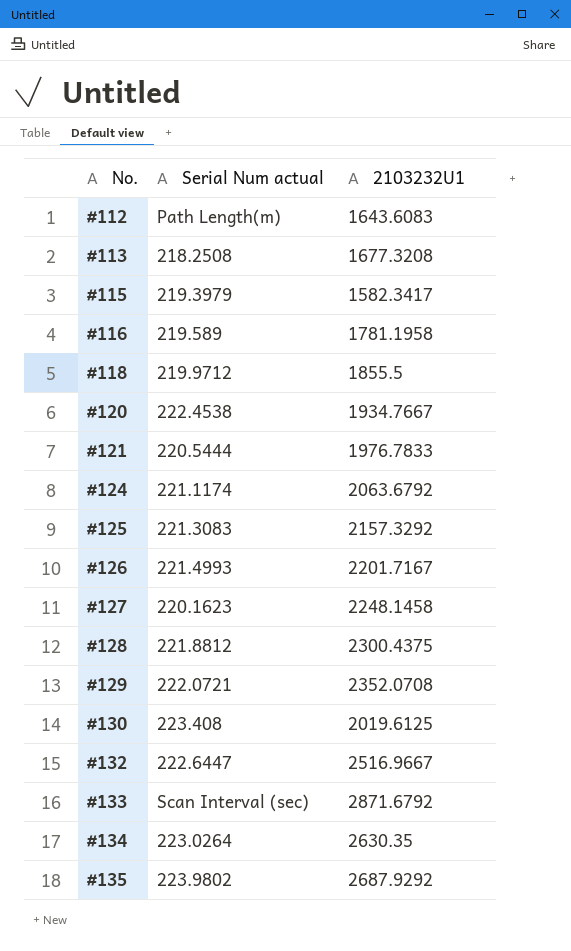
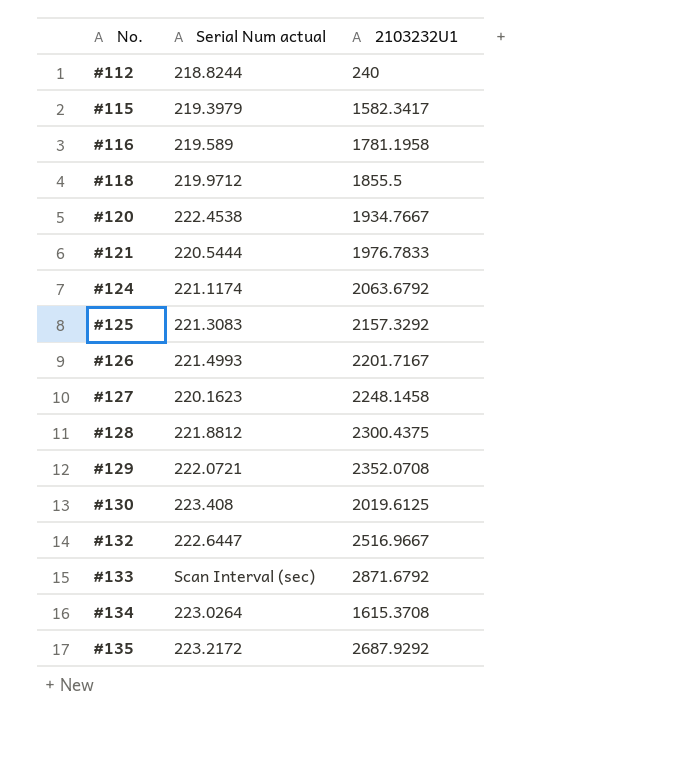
row #113: 218.2508 | 1677.3208 -> none
#112 | Serial Num actual: Path Length(m) -> 218.8244
#112 | 2103232U1: 1643.6083 -> 240
#134 | 2103232U1: 2630.35 -> 1615.3708
#135 | Serial Num actual: 223.9802 -> 223.2172

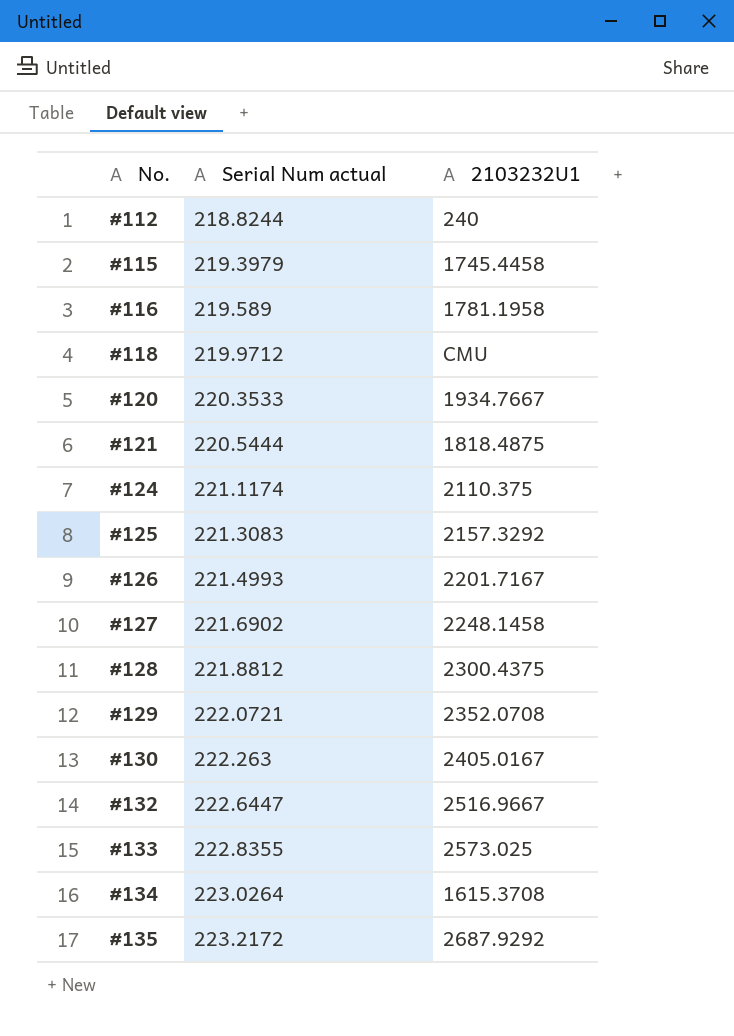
#115 | 2103232U1: 1582.3417 -> 1745.4458
#118 | 2103232U1: 1855.5 -> CMU
#120 | Serial Num actual: 222.4538 -> 220.3533
#121 | 2103232U1: 1976.7833 -> 1818.4875
#124 | 2103232U1: 2063.6792 -> 2110.375
#127 | Serial Num actual: 220.1623 -> 221.6902
#130 | Serial Num actual: 223.408 -> 222.263
#130 | 2103232U1: 2019.6125 -> 2405.0167
#133 | Serial Num actual: Scan Interval (sec) -> 222.8355
#133 | 2103232U1: 2871.6792 -> 2573.025

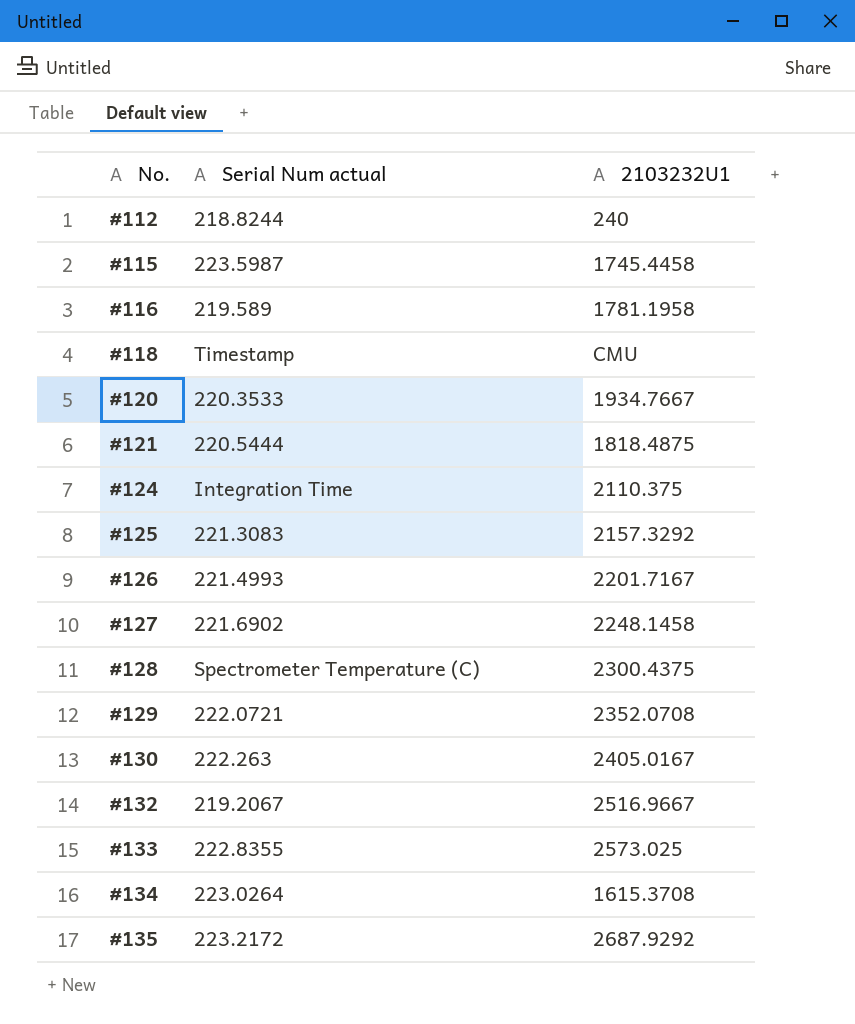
#115 | Serial Num actual: 219.3979 -> 223.5987
#118 | Serial Num actual: 219.9712 -> Timestamp
#124 | Serial Num actual: 221.1174 -> Integration Time
#128 | Serial Num actual: 221.8812 -> Spectrometer Temperature (C)
#132 | Serial Num actual: 222.6447 -> 219.2067

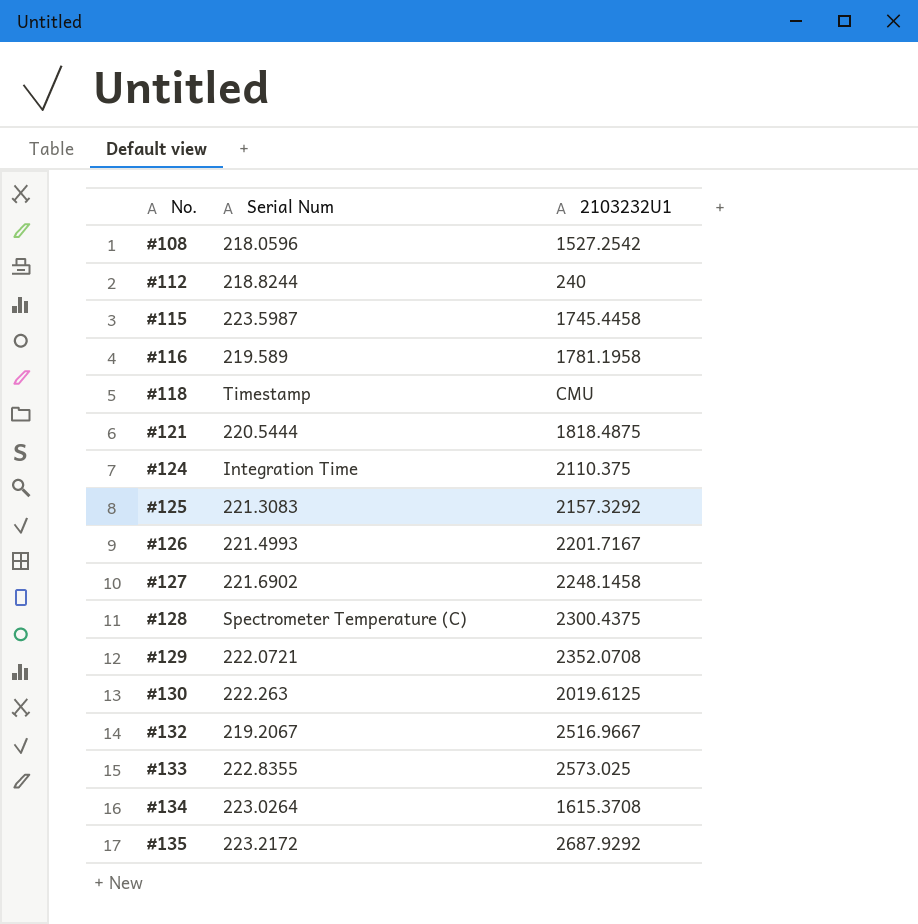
column name: Serial Num actual -> Serial Num
row #120: 220.3533 | 1934.7667 -> none
row #108: none -> 218.0596 | 1527.2542
#130 | 2103232U1: 2405.0167 -> 2019.6125

